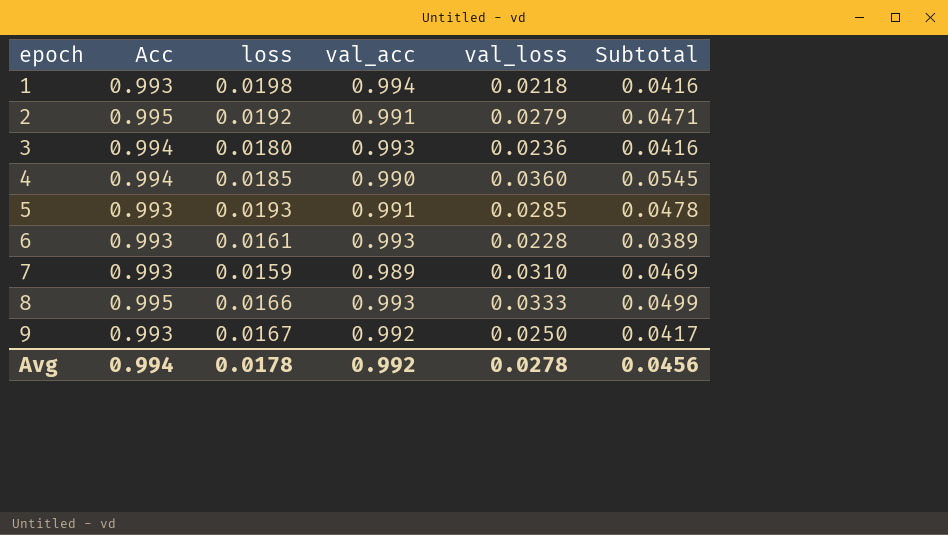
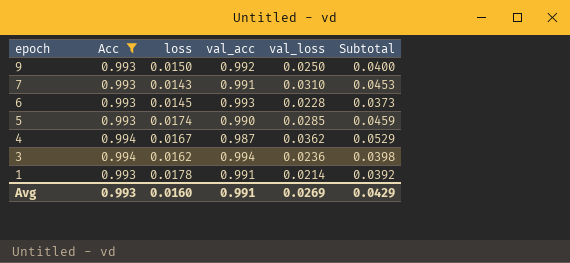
filter: none -> Acc != 0.995
row order: epoch ascending -> epoch descending
9 | loss: 0.0167 -> 0.0150
9 | Subtotal: 0.0417 -> 0.0400
7 | loss: 0.0159 -> 0.0143
7 | val_acc: 0.989 -> 0.991
7 | Subtotal: 0.0469 -> 0.0453
6 | loss: 0.0161 -> 0.0145
6 | Subtotal: 0.0389 -> 0.0373
5 | loss: 0.0193 -> 0.0174
5 | val_acc: 0.991 -> 0.990
5 | Subtotal: 0.0478 -> 0.0459
4 | loss: 0.0185 -> 0.0167
4 | val_acc: 0.990 -> 0.987
4 | val_loss: 0.0360 -> 0.0362
4 | Subtotal: 0.0545 -> 0.0529
3 | loss: 0.0180 -> 0.0162
3 | val_acc: 0.993 -> 0.994
3 | Subtotal: 0.0416 -> 0.0398
1 | loss: 0.0198 -> 0.0178
1 | val_acc: 0.994 -> 0.991
1 | val_loss: 0.0218 -> 0.0214
1 | Subtotal: 0.0416 -> 0.0392
Avg | Acc: 0.994 -> 0.993
Avg | loss: 0.0178 -> 0.0160
Avg | val_acc: 0.992 -> 0.991
Avg | val_loss: 0.0278 -> 0.0269
Avg | Subtotal: 0.0456 -> 0.0429

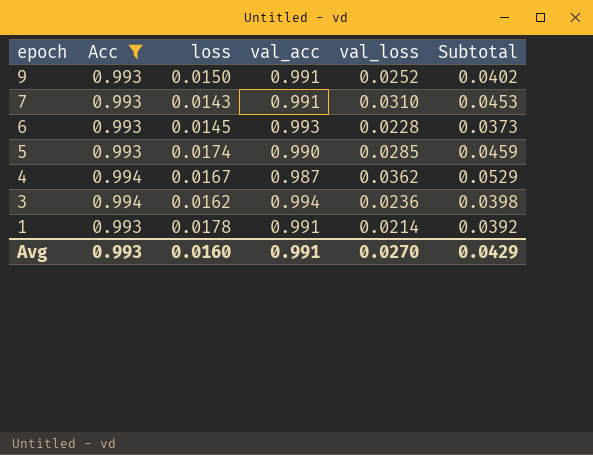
9 | val_acc: 0.992 -> 0.991
9 | val_loss: 0.0250 -> 0.0252
9 | Subtotal: 0.0400 -> 0.0402
Avg | val_loss: 0.0269 -> 0.0270

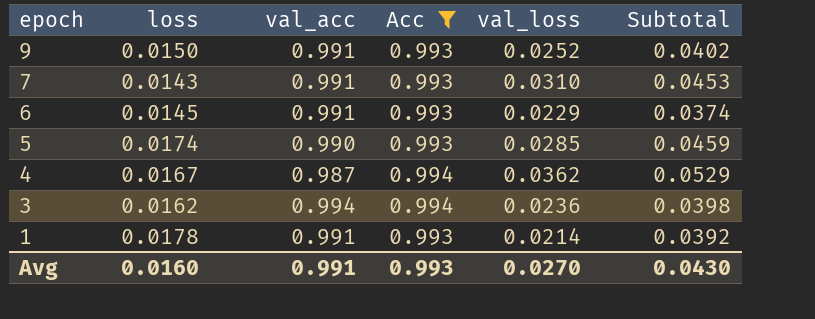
column Acc | position: 2 -> 4
6 | val_acc: 0.993 -> 0.991
6 | val_loss: 0.0228 -> 0.0229
6 | Subtotal: 0.0373 -> 0.0374
Avg | Subtotal: 0.0429 -> 0.0430

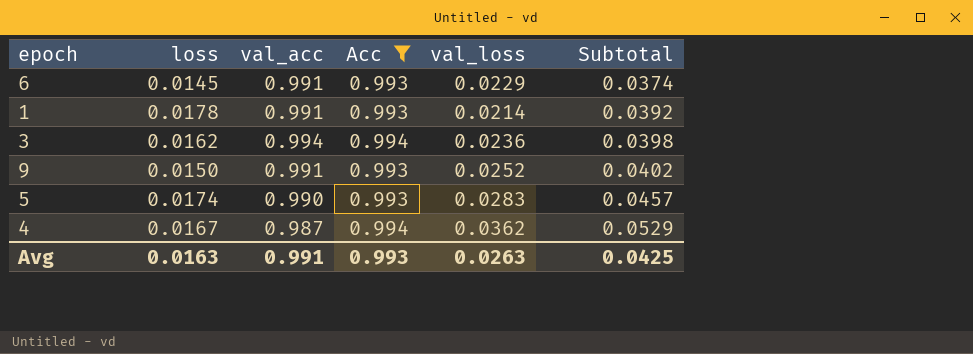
row order: epoch descending -> Subtotal ascending
row 7: 0.0143 | 0.991 | 0.993 | 0.0310 | 0.0453 -> none
5 | val_loss: 0.0285 -> 0.0283
5 | Subtotal: 0.0459 -> 0.0457
Avg | loss: 0.0160 -> 0.0163
Avg | val_loss: 0.0270 -> 0.0263
Avg | Subtotal: 0.0430 -> 0.0425

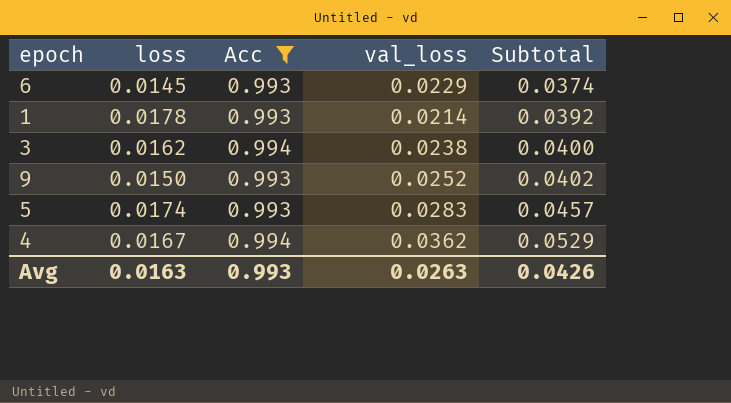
column val_acc | position: 3 -> none
3 | val_loss: 0.0236 -> 0.0238
3 | Subtotal: 0.0398 -> 0.0400
Avg | Subtotal: 0.0425 -> 0.0426

